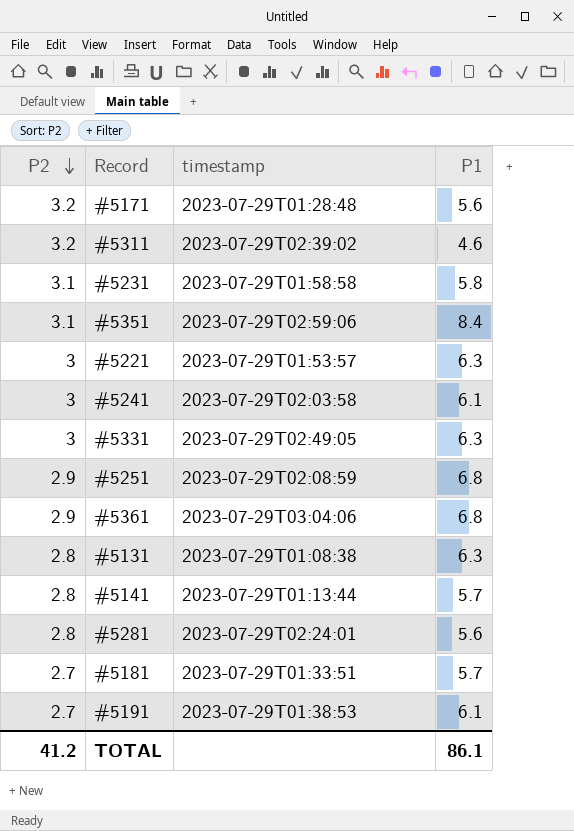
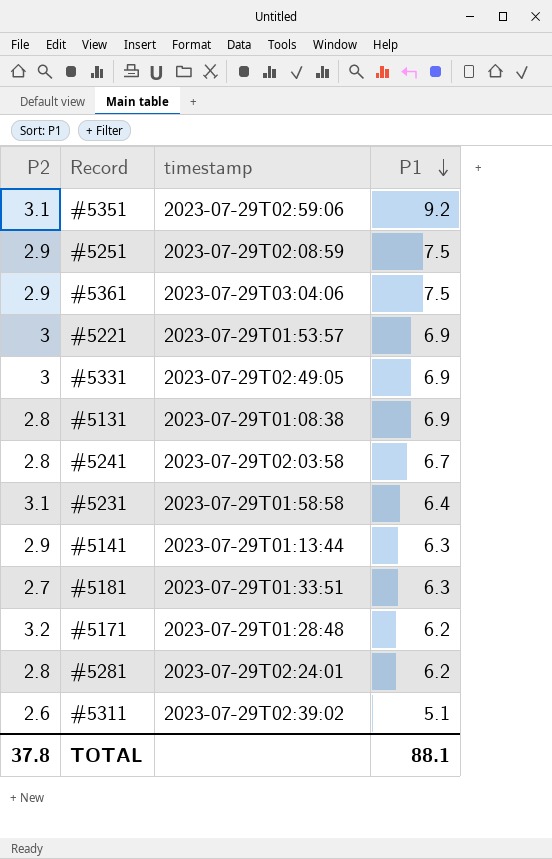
row order: P2 descending -> P1 descending
row #5191: 2.7 | 2023-07-29T01:38:53 | 6.1 -> none
#5351 | P1: 8.4 -> 9.2
#5251 | P1: 6.8 -> 7.5
#5361 | P1: 6.8 -> 7.5
#5221 | P1: 6.3 -> 6.9
#5331 | P1: 6.3 -> 6.9
#5131 | P1: 6.3 -> 6.9
#5241 | P2: 3 -> 2.8
#5241 | P1: 6.1 -> 6.7
#5231 | P1: 5.8 -> 6.4
#5141 | P2: 2.8 -> 2.9
#5141 | P1: 5.7 -> 6.3
#5181 | P1: 5.7 -> 6.3
#5171 | P1: 5.6 -> 6.2
#5281 | P1: 5.6 -> 6.2
#5311 | P2: 3.2 -> 2.6
#5311 | P1: 4.6 -> 5.1
TOTAL | P2: 41.2 -> 37.8
TOTAL | P1: 86.1 -> 88.1

